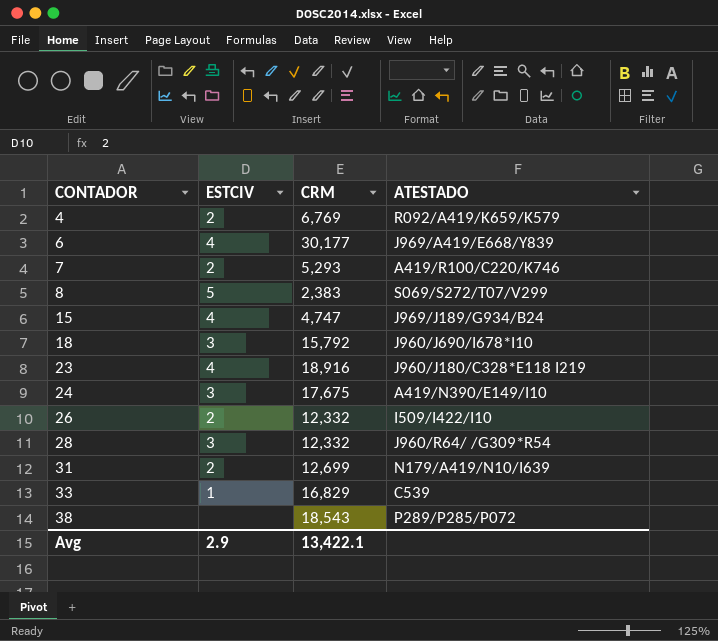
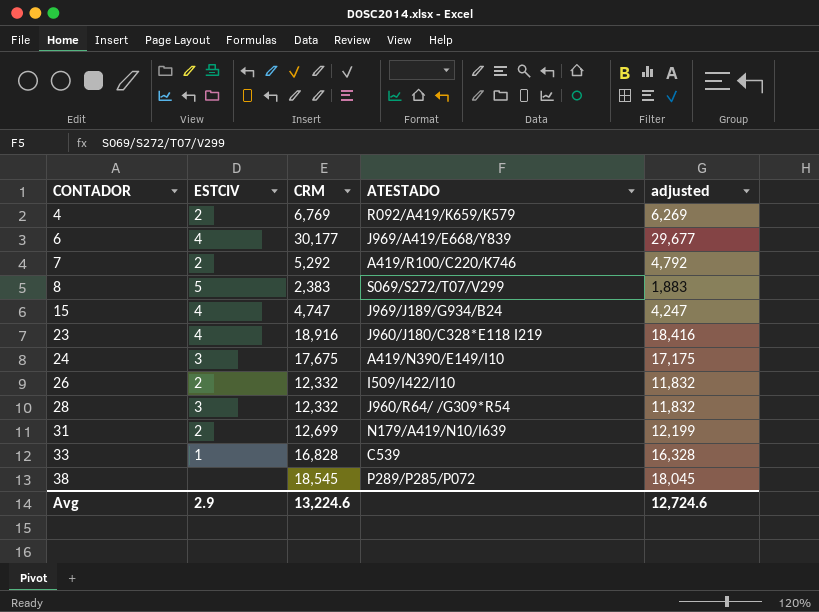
column adjusted | formula: none -> [CRM] - 500
row 18: 3 | 15,792 | J960/J690/I678*I10 -> none
7 | CRM: 5,293 -> 5,292
33 | CRM: 16,829 -> 16,828
38 | CRM: 18,543 -> 18,545
Avg | CRM: 13,422.1 -> 13,224.6

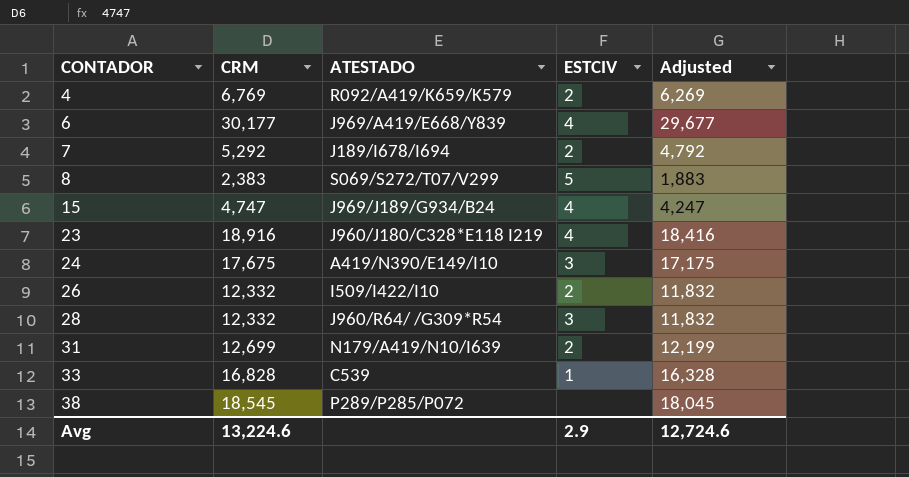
column ESTCIV | position: 2 -> 4
column name: adjusted -> Adjusted
7 | ATESTADO: A419/R100/C220/K746 -> J189/I678/I694

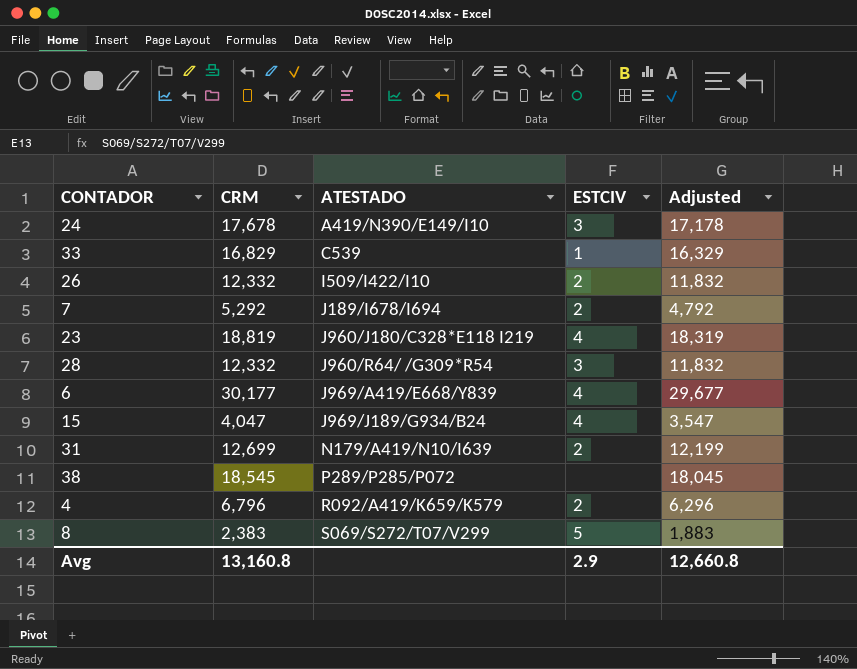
row order: CONTADOR ascending -> ATESTADO ascending
24 | CRM: 17,675 -> 17,678
24 | Adjusted: 17,175 -> 17,178
33 | CRM: 16,828 -> 16,829
33 | Adjusted: 16,328 -> 16,329
23 | CRM: 18,916 -> 18,819
23 | Adjusted: 18,416 -> 18,319
15 | CRM: 4,747 -> 4,047
15 | Adjusted: 4,247 -> 3,547
4 | CRM: 6,769 -> 6,796
4 | Adjusted: 6,269 -> 6,296
Avg | CRM: 13,224.6 -> 13,160.8
Avg | Adjusted: 12,724.6 -> 12,660.8

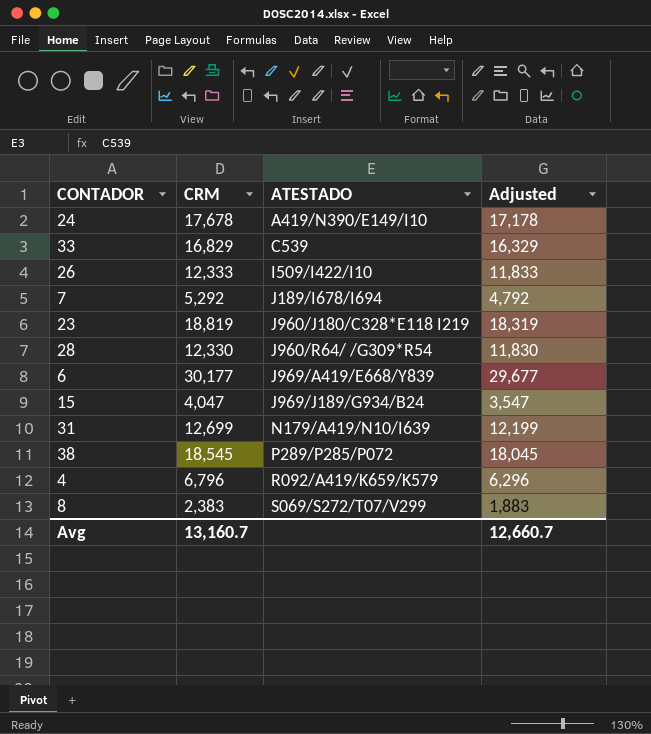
column ESTCIV | position: 4 -> none
26 | CRM: 12,332 -> 12,333
26 | Adjusted: 11,832 -> 11,833
28 | CRM: 12,332 -> 12,330
28 | Adjusted: 11,832 -> 11,830
Avg | CRM: 13,160.8 -> 13,160.7
Avg | Adjusted: 12,660.8 -> 12,660.7

